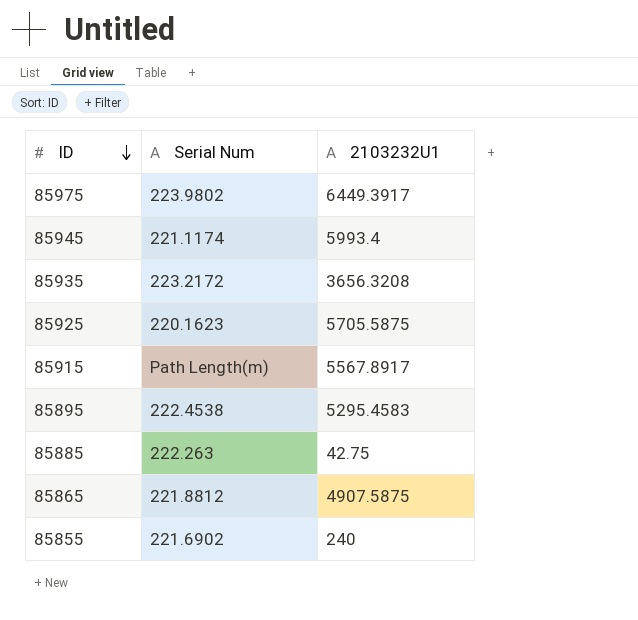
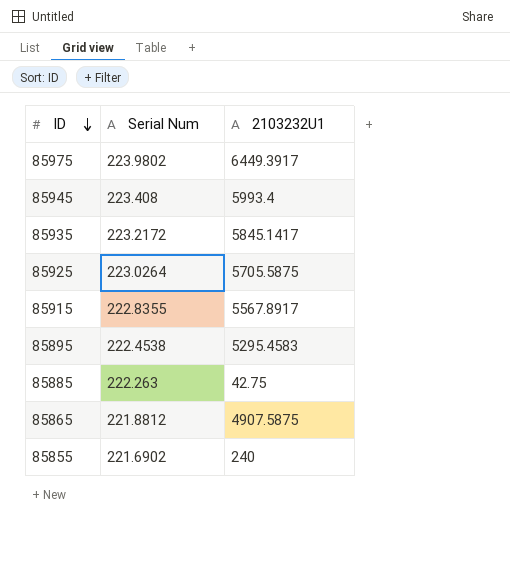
85945 | Serial Num: 221.1174 -> 223.408
85935 | 2103232U1: 3656.3208 -> 5845.1417
85925 | Serial Num: 220.1623 -> 223.0264
85915 | Serial Num: Path Length(m) -> 222.8355

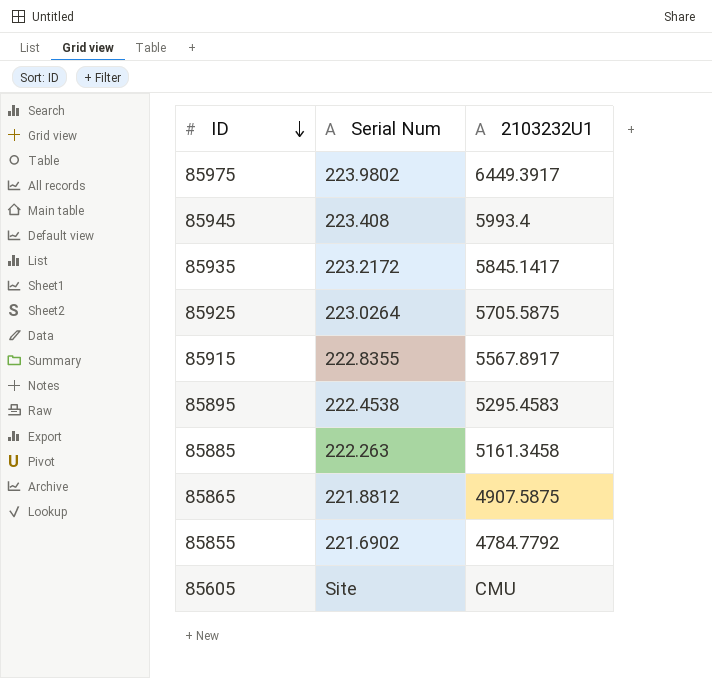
85885 | 2103232U1: 42.75 -> 5161.3458
85855 | 2103232U1: 240 -> 4784.7792
row 85605: none -> Site | CMU

